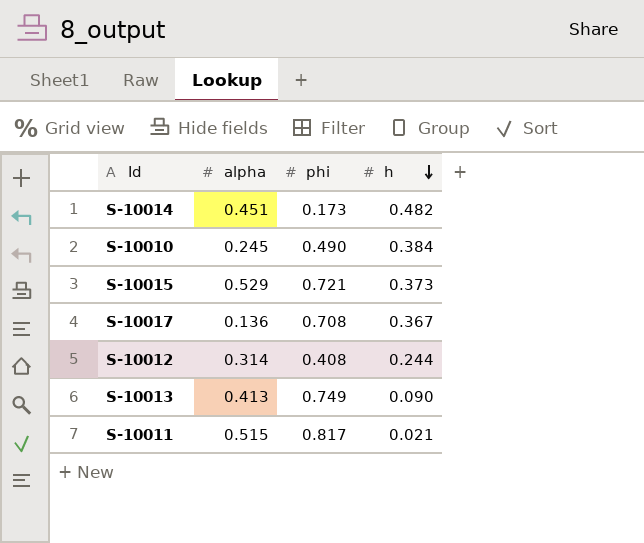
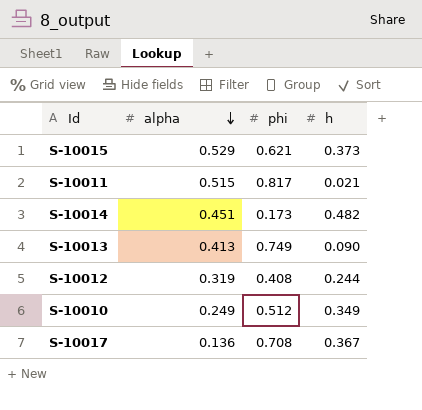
row order: h descending -> alpha descending
S-10015 | phi: 0.721 -> 0.621
S-10012 | alpha: 0.314 -> 0.319
S-10010 | alpha: 0.245 -> 0.249
S-10010 | phi: 0.490 -> 0.512
S-10010 | h: 0.384 -> 0.349

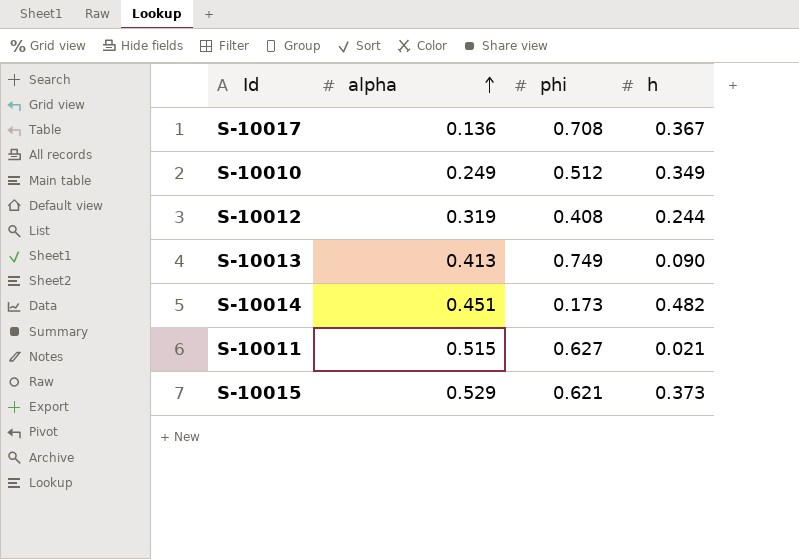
row order: alpha descending -> alpha ascending
S-10011 | phi: 0.817 -> 0.627

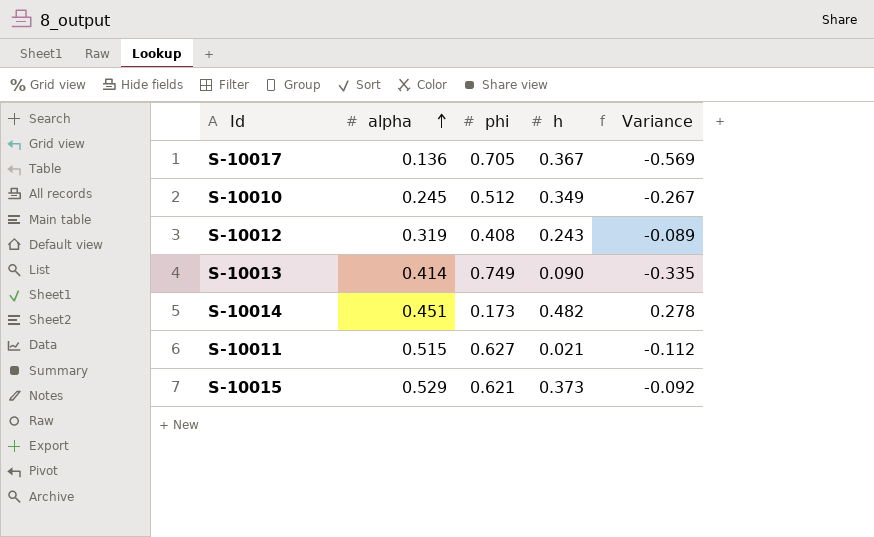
column Variance | formula: none -> [alpha] - [phi]
S-10017 | phi: 0.708 -> 0.705
S-10010 | alpha: 0.249 -> 0.245
S-10012 | h: 0.244 -> 0.243
S-10013 | alpha: 0.413 -> 0.414

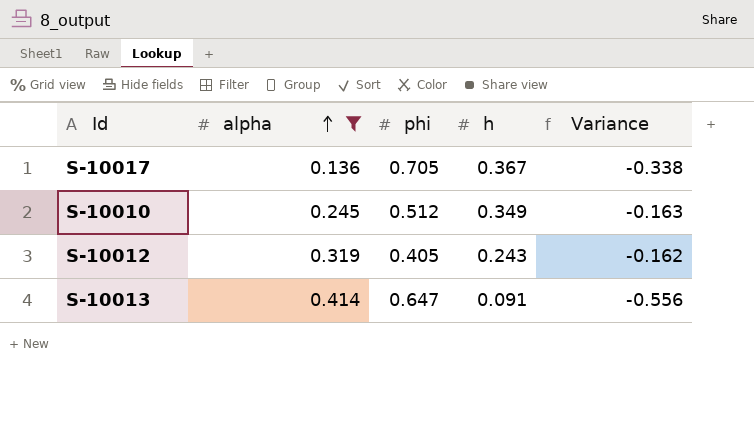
filter: none -> alpha <= 0.414
column Variance | formula: [alpha] - [phi] -> [h] - [phi]
S-10012 | phi: 0.408 -> 0.405
S-10013 | phi: 0.749 -> 0.647
S-10013 | h: 0.090 -> 0.091

